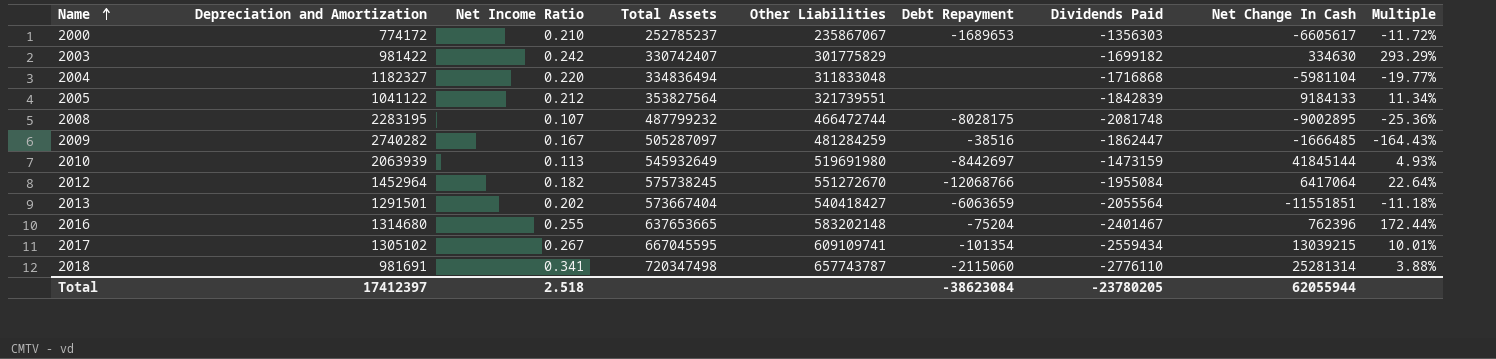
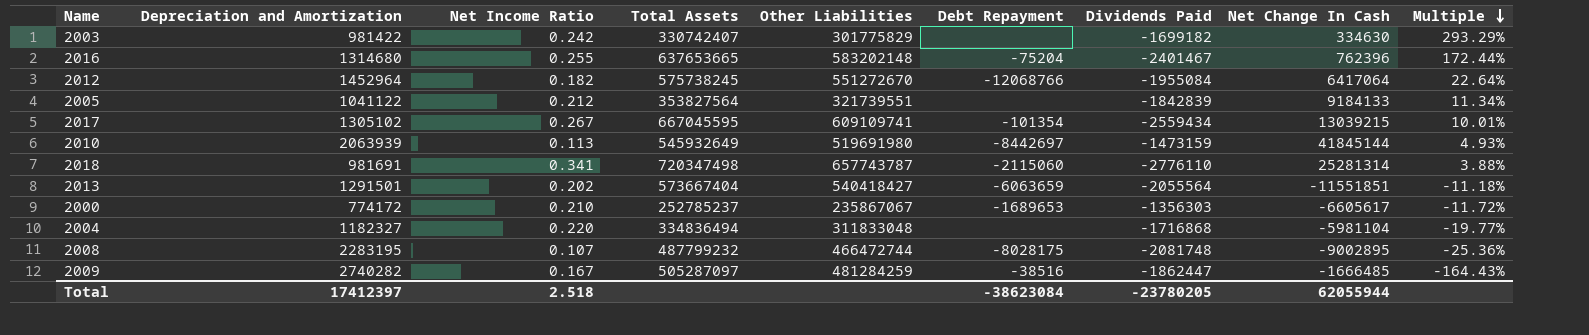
row order: Name ascending -> Multiple descending

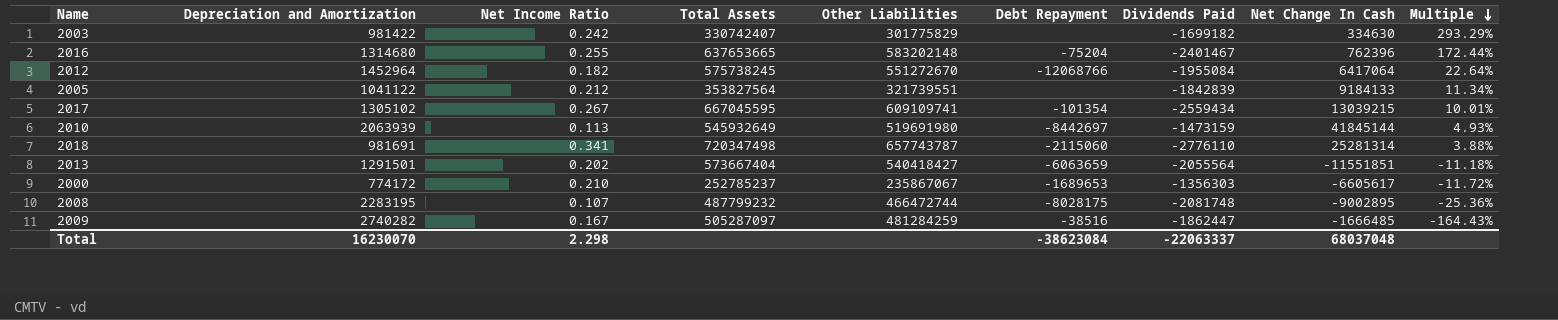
row 2004: 1182327 | 0.220 | 334836494 | 311833048 | none | -1716868 | -5981104 | -19.77% -> none
Total | Depreciation and Amortization: 17412397 -> 16230070
Total | Net Income Ratio: 2.518 -> 2.298
Total | Dividends Paid: -23780205 -> -22063337
Total | Net Change In Cash: 62055944 -> 68037048

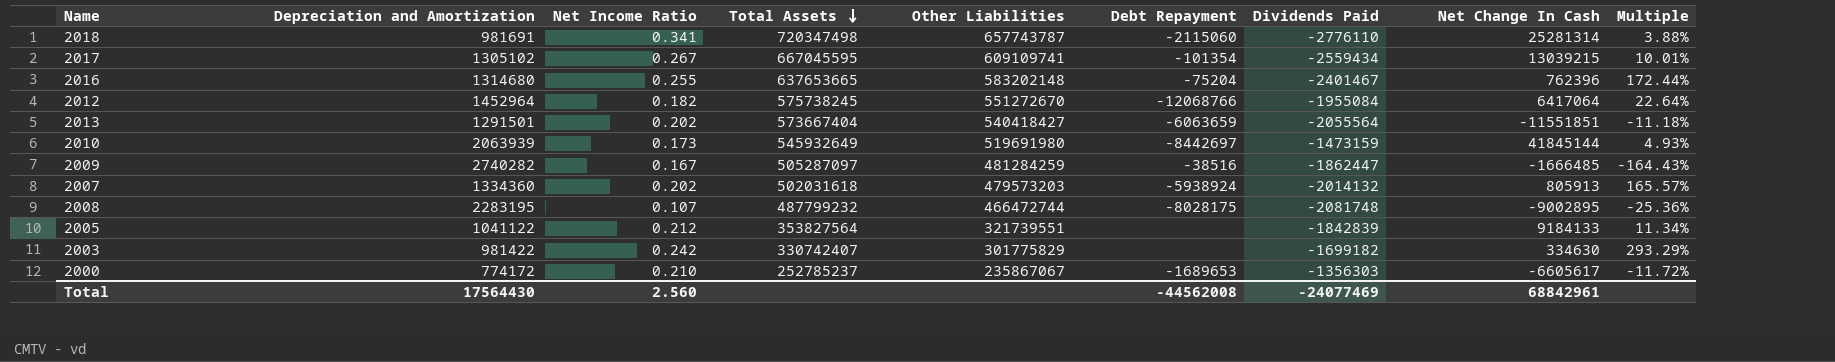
row order: Multiple descending -> Total Assets descending
2010 | Net Income Ratio: 0.113 -> 0.173
row 2007: none -> 1334360 | 0.202 | 502031618 | 479573203 | -5938924 | -2014132 | 805913 | 165.57%
Total | Depreciation and Amortization: 16230070 -> 17564430
Total | Net Income Ratio: 2.298 -> 2.560
Total | Debt Repayment: -38623084 -> -44562008
Total | Dividends Paid: -22063337 -> -24077469
Total | Net Change In Cash: 68037048 -> 68842961

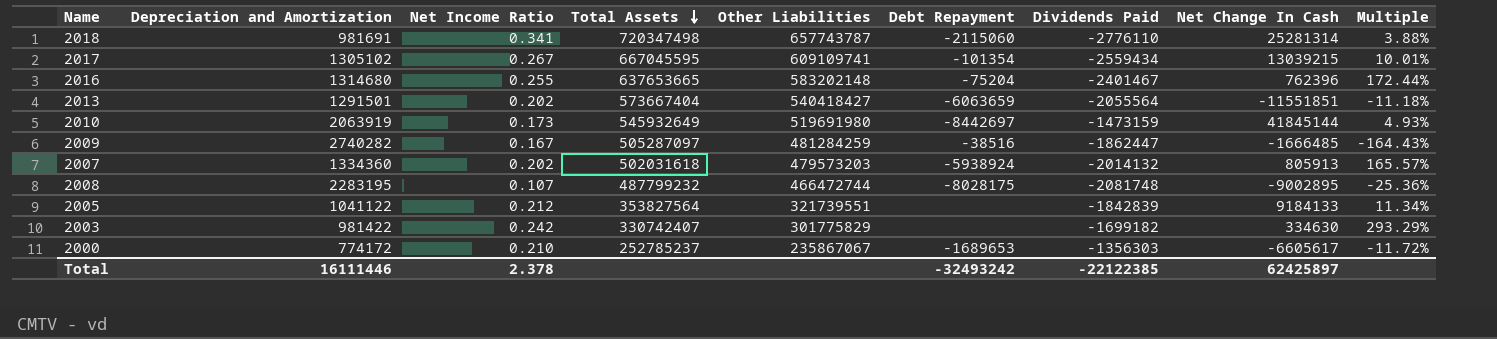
row 2012: 1452964 | 0.182 | 575738245 | 551272670 | -12068766 | -1955084 | 6417064 | 22.64% -> none
2010 | Depreciation and Amortization: 2063939 -> 2063919
Total | Depreciation and Amortization: 17564430 -> 16111446
Total | Net Income Ratio: 2.560 -> 2.378
Total | Debt Repayment: -44562008 -> -32493242
Total | Dividends Paid: -24077469 -> -22122385
Total | Net Change In Cash: 68842961 -> 62425897

